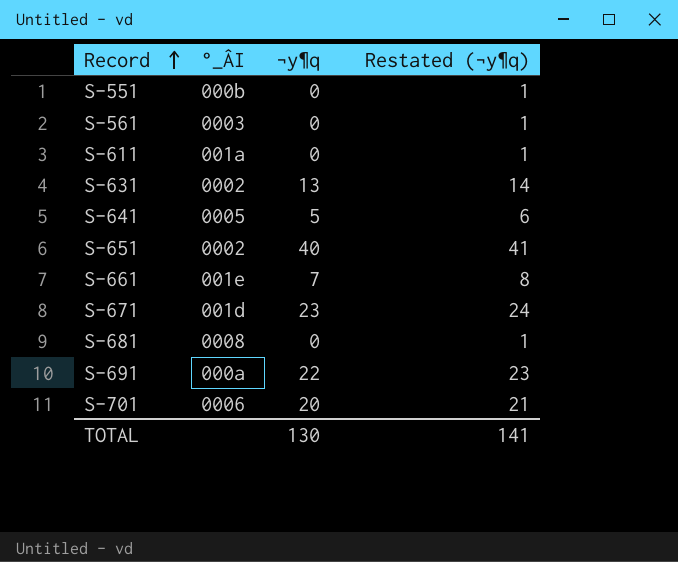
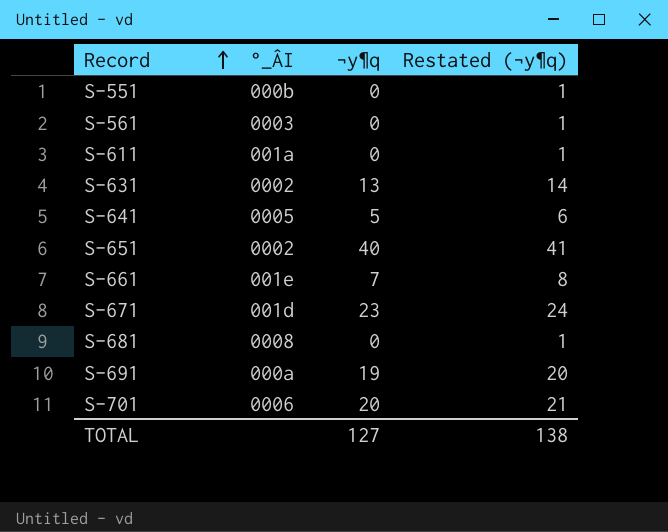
S-691 | ¬y¶q: 22 -> 19
S-691 | Restated (¬y¶q): 23 -> 20
TOTAL | ¬y¶q: 130 -> 127
TOTAL | Restated (¬y¶q): 141 -> 138

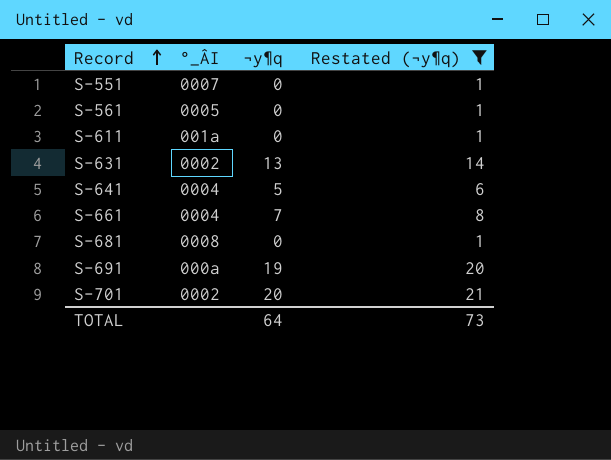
filter: none -> Restated (¬y¶q) <= 21
S-551 | °_ÂI: 000b -> 0007
S-561 | °_ÂI: 0003 -> 0005
S-641 | °_ÂI: 0005 -> 0004
S-661 | °_ÂI: 001e -> 0004
S-701 | °_ÂI: 0006 -> 0002
TOTAL | ¬y¶q: 127 -> 64
TOTAL | Restated (¬y¶q): 138 -> 73

